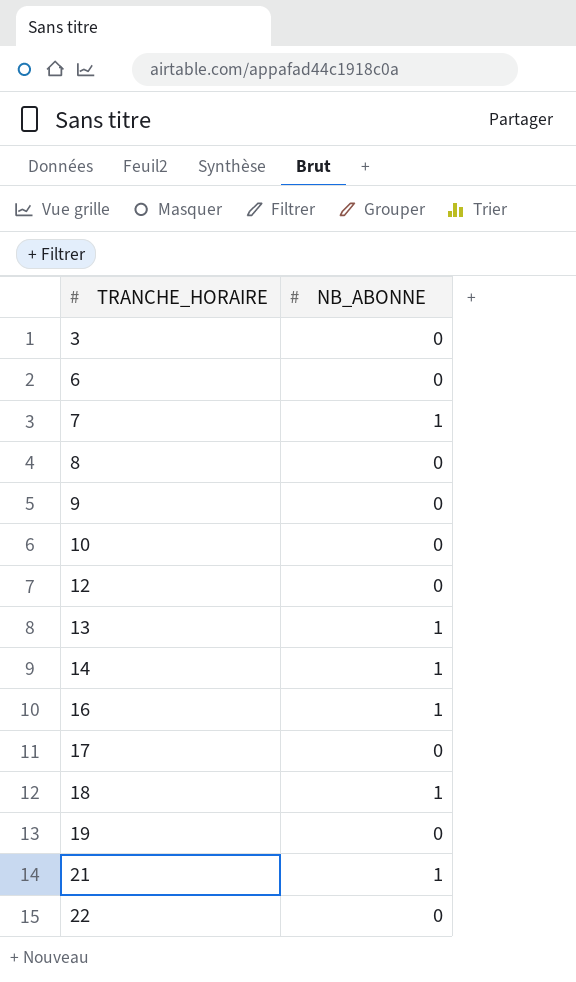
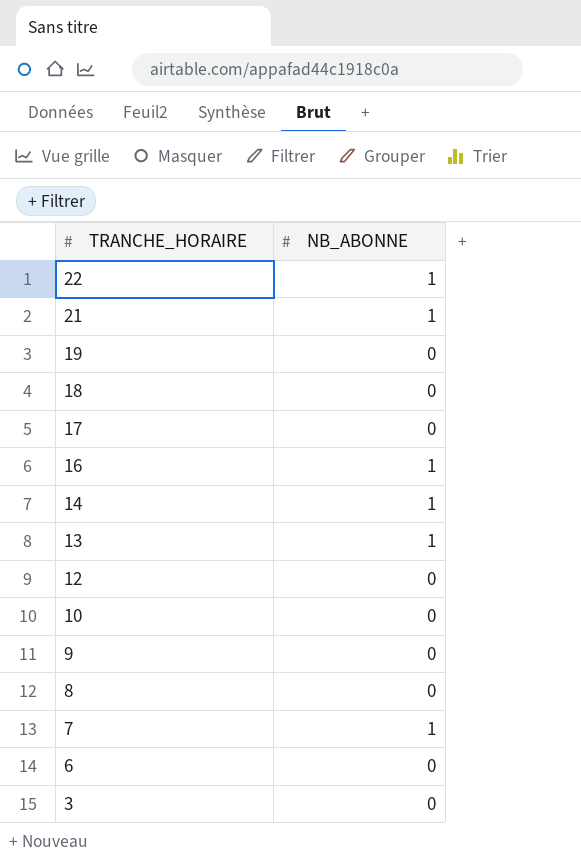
row order: TRANCHE_HORAIRE ascending -> TRANCHE_HORAIRE descending
22 | NB_ABONNE: 0 -> 1
18 | NB_ABONNE: 1 -> 0

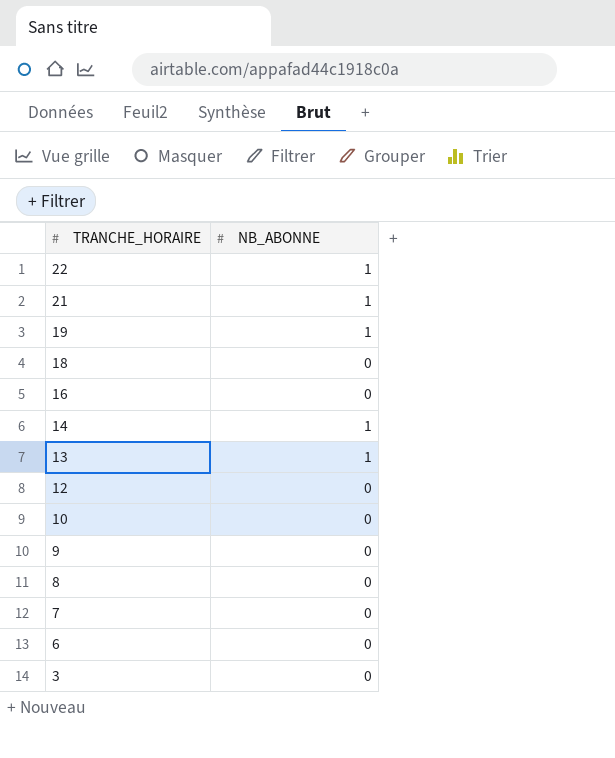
row 17: 0 -> none
19 | NB_ABONNE: 0 -> 1
16 | NB_ABONNE: 1 -> 0
7 | NB_ABONNE: 1 -> 0

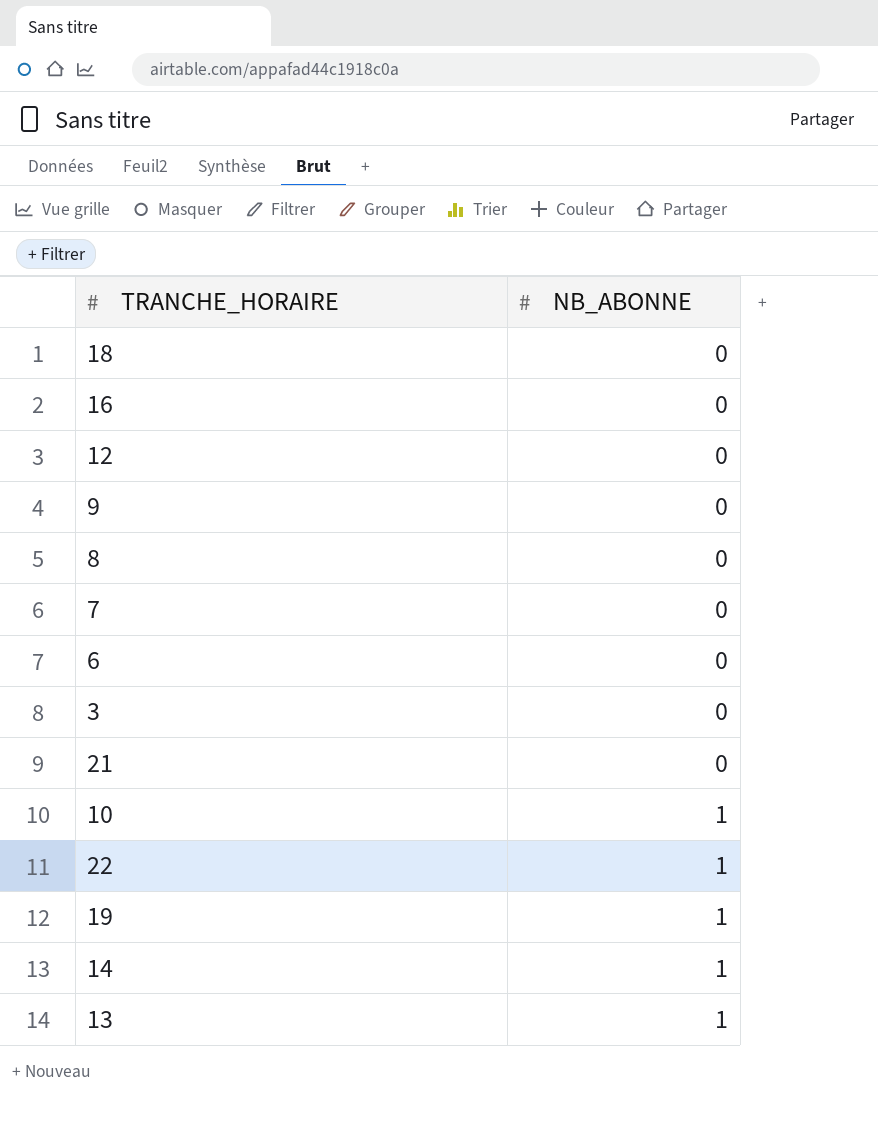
row order: TRANCHE_HORAIRE descending -> NB_ABONNE ascending
21 | NB_ABONNE: 1 -> 0
10 | NB_ABONNE: 0 -> 1

